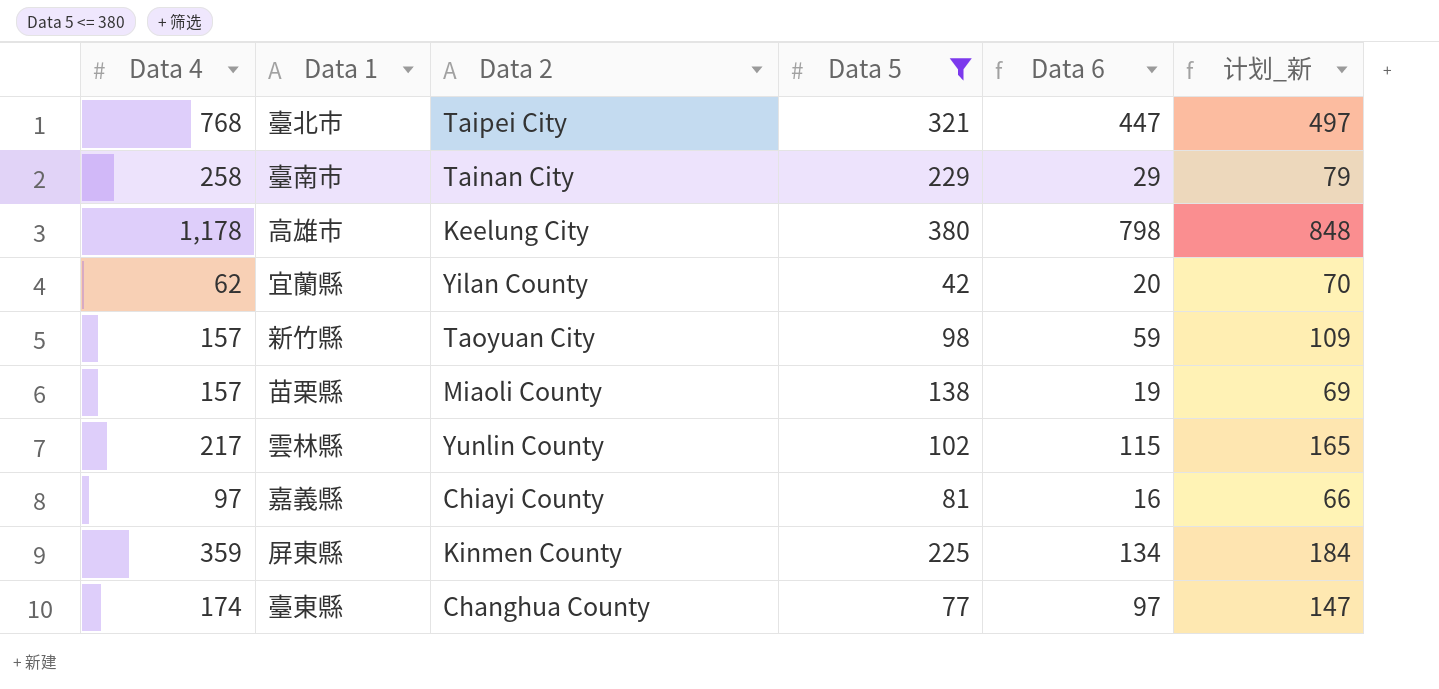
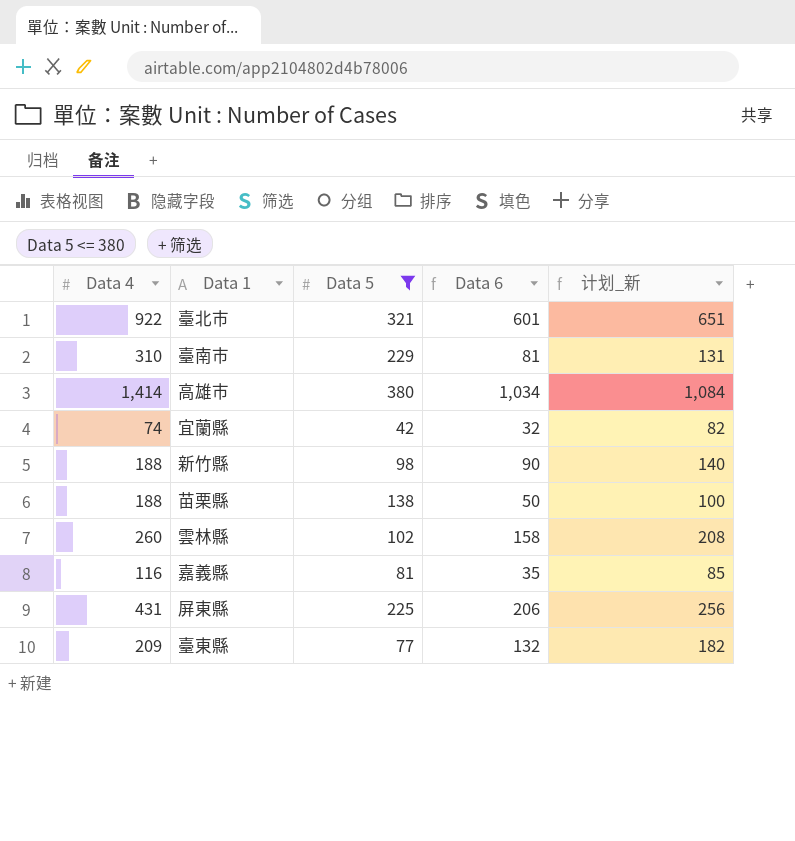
column Data 2 | position: 3 -> none
臺北市 | Data 4: 768 -> 922
臺北市 | Data 6: 447 -> 601
臺北市 | 计划_新: 497 -> 651
臺南市 | Data 4: 258 -> 310
臺南市 | Data 6: 29 -> 81
臺南市 | 计划_新: 79 -> 131
高雄市 | Data 4: 1,178 -> 1,414
高雄市 | Data 6: 798 -> 1,034
高雄市 | 计划_新: 848 -> 1,084
宜蘭縣 | Data 4: 62 -> 74
宜蘭縣 | Data 6: 20 -> 32
宜蘭縣 | 计划_新: 70 -> 82
新竹縣 | Data 4: 157 -> 188
新竹縣 | Data 6: 59 -> 90
新竹縣 | 计划_新: 109 -> 140
苗栗縣 | Data 4: 157 -> 188
苗栗縣 | Data 6: 19 -> 50
苗栗縣 | 计划_新: 69 -> 100
雲林縣 | Data 4: 217 -> 260
雲林縣 | Data 6: 115 -> 158
雲林縣 | 计划_新: 165 -> 208
嘉義縣 | Data 4: 97 -> 116
嘉義縣 | Data 6: 16 -> 35
嘉義縣 | 计划_新: 66 -> 85
屏東縣 | Data 4: 359 -> 431
屏東縣 | Data 6: 134 -> 206
屏東縣 | 计划_新: 184 -> 256
臺東縣 | Data 4: 174 -> 209
臺東縣 | Data 6: 97 -> 132
臺東縣 | 计划_新: 147 -> 182

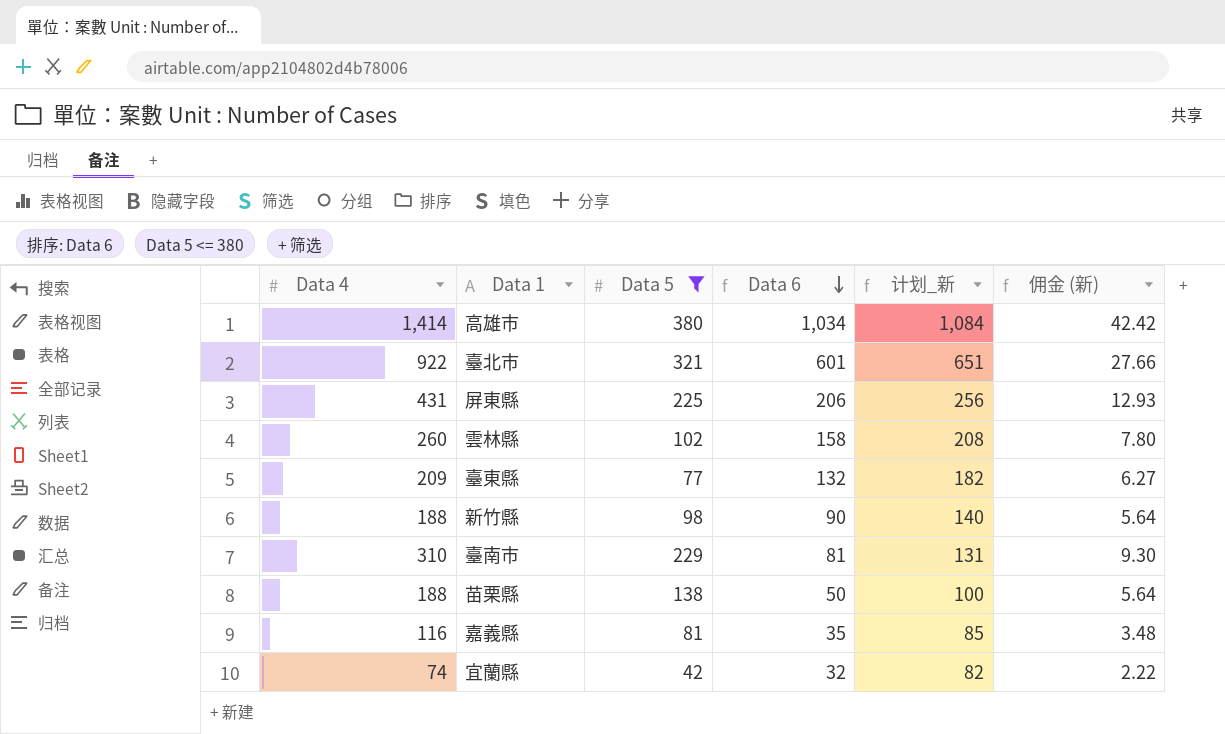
row order: none -> Data 6 descending
column 佣金 (新) | formula: none -> [Data 4] * 0.03

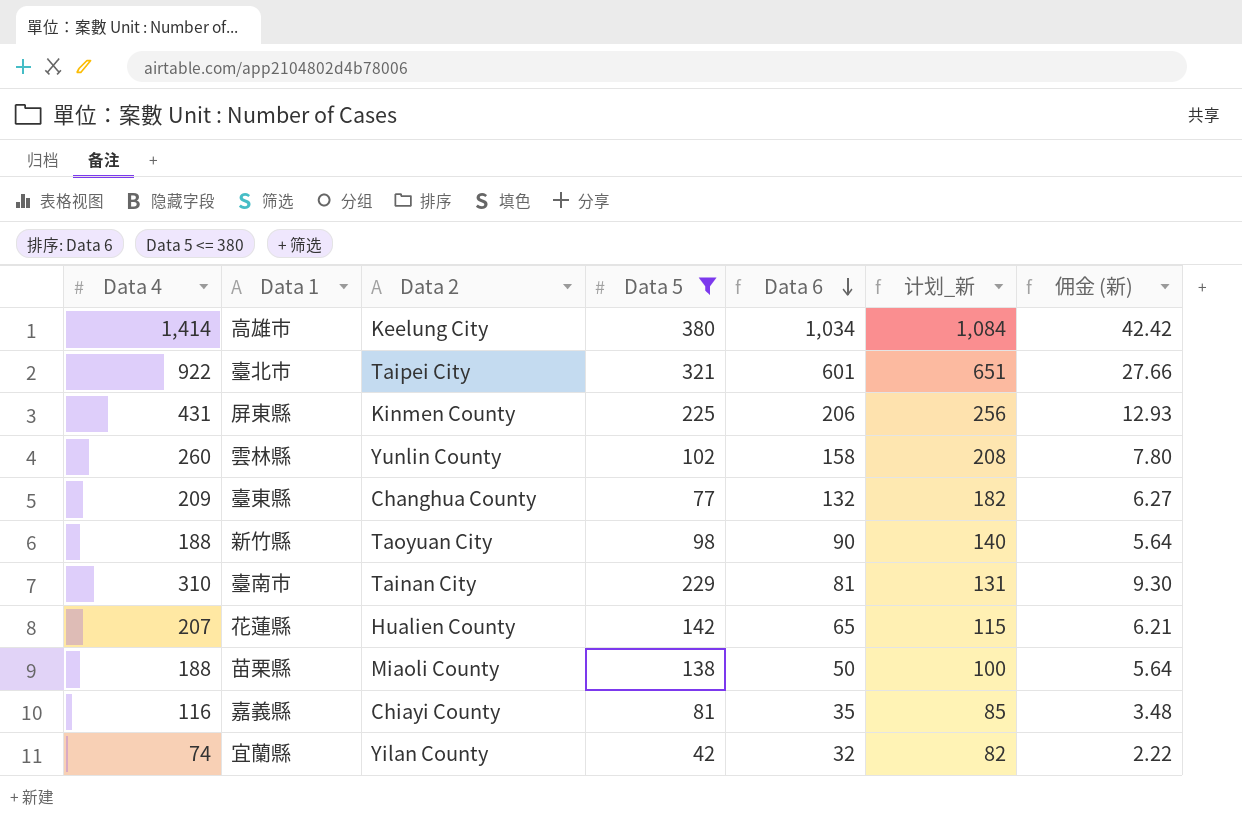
column Data 2 | position: none -> 3
row 花蓮縣: none -> 207 | Hualien County | 142 | 65 | 115 | 6.21

